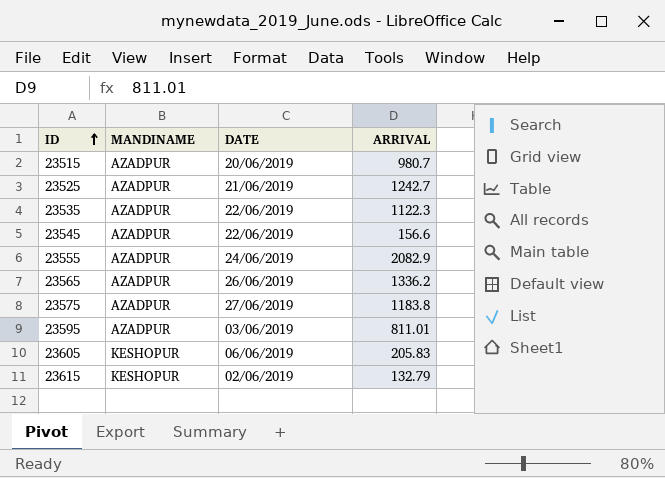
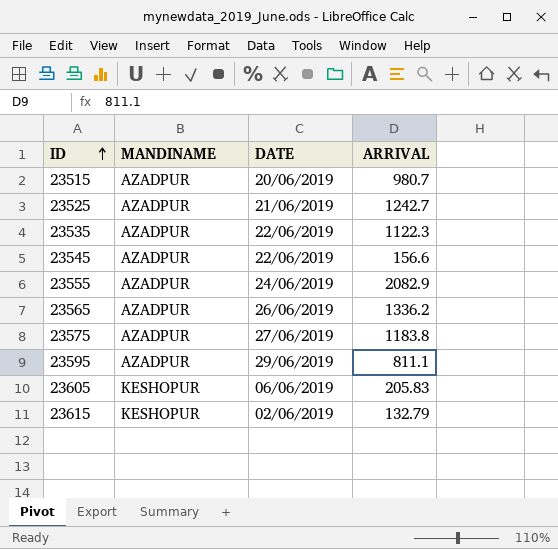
23595 | DATE: 03/06/2019 -> 29/06/2019
23595 | ARRIVAL: 811.01 -> 811.1

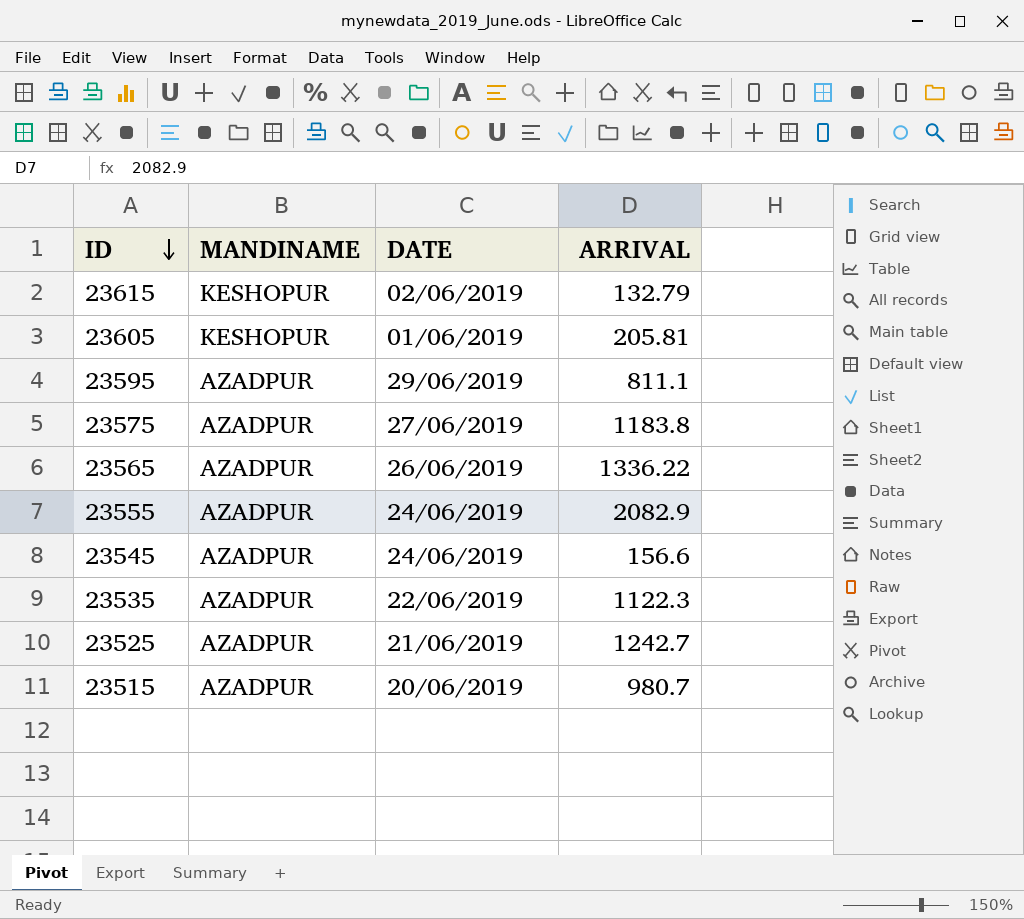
row order: ID ascending -> ID descending
23605 | DATE: 06/06/2019 -> 01/06/2019
23605 | ARRIVAL: 205.83 -> 205.81
23565 | ARRIVAL: 1336.2 -> 1336.22
23545 | DATE: 22/06/2019 -> 24/06/2019

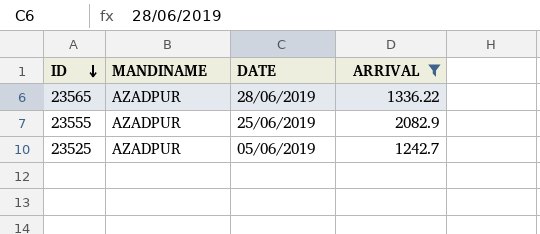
filter: none -> ARRIVAL >= 1242.7
23565 | DATE: 26/06/2019 -> 28/06/2019
23555 | DATE: 24/06/2019 -> 25/06/2019
23525 | DATE: 21/06/2019 -> 05/06/2019

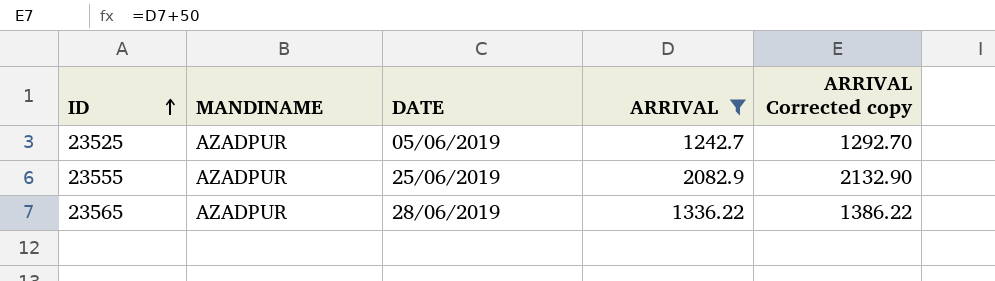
row order: ID descending -> ID ascending
column ARRIVAL Corrected copy | formula: none -> [ARRIVAL] + 50

